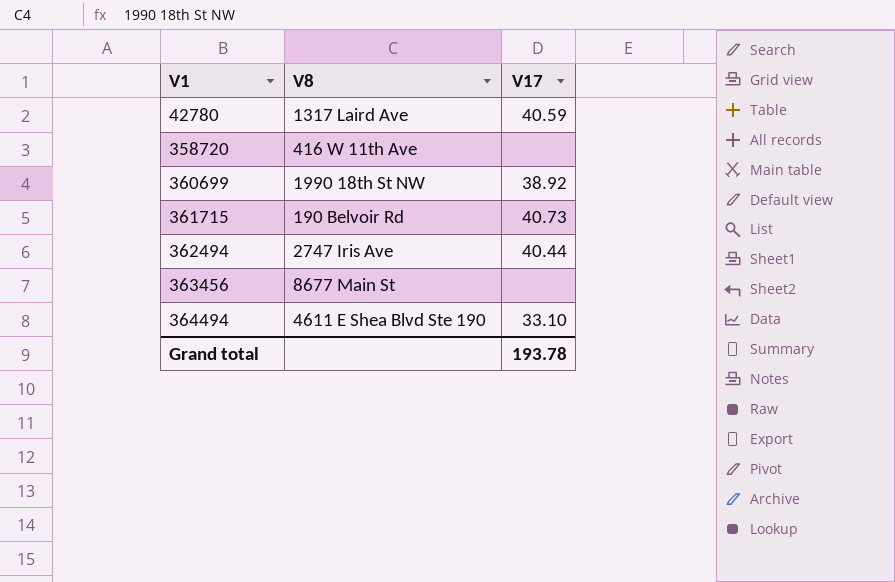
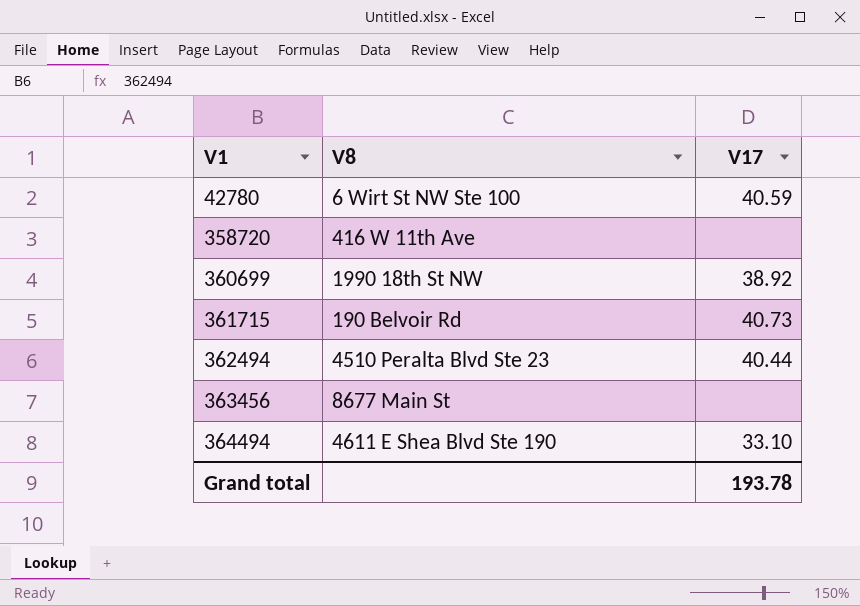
42780 | V8: 1317 Laird Ave -> 6 Wirt St NW Ste 100
362494 | V8: 2747 Iris Ave -> 4510 Peralta Blvd Ste 23

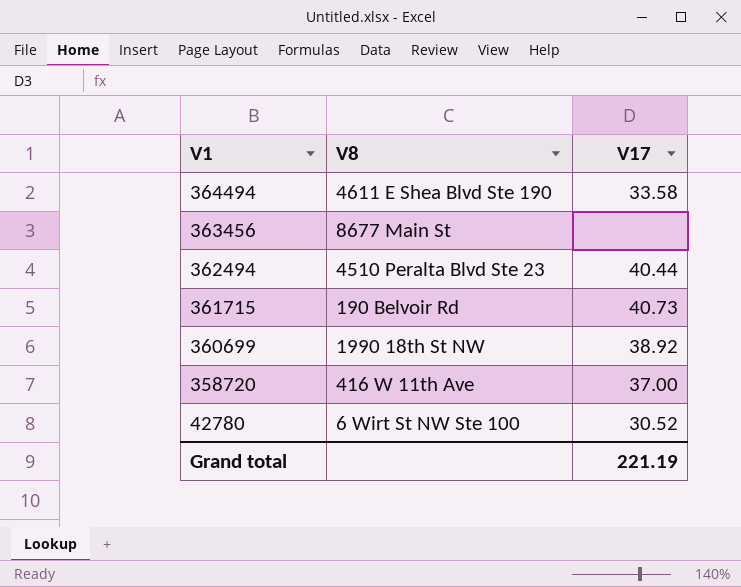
row order: V1 ascending -> V1 descending
364494 | V17: 33.10 -> 33.58
358720 | V17: none -> 37.00
42780 | V17: 40.59 -> 30.52
Grand total | V17: 193.78 -> 221.19

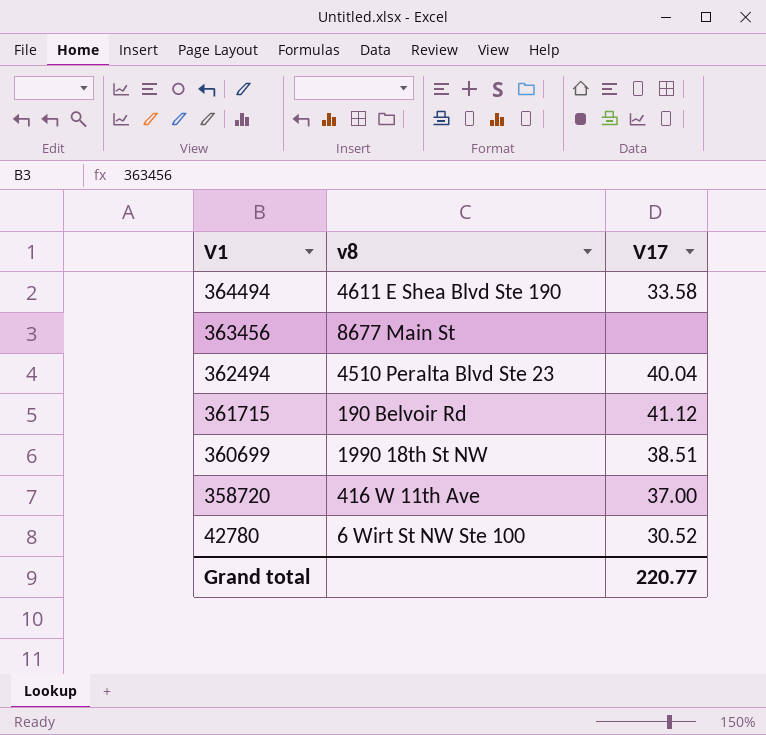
column name: V8 -> v8
362494 | V17: 40.44 -> 40.04
361715 | V17: 40.73 -> 41.12
360699 | V17: 38.92 -> 38.51
Grand total | V17: 221.19 -> 220.77

